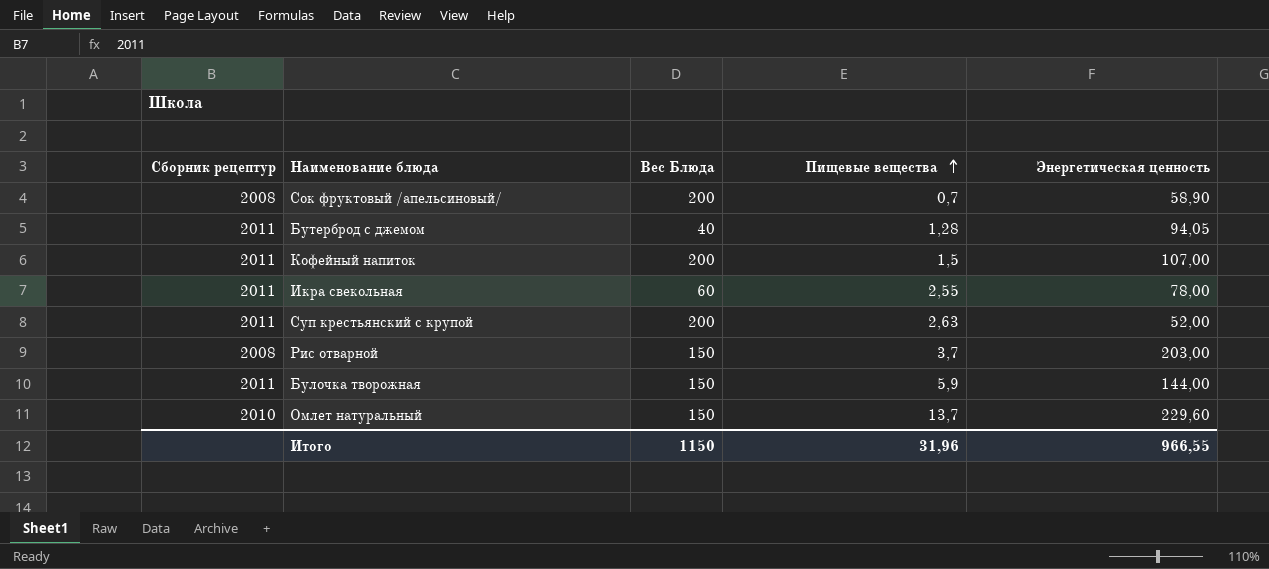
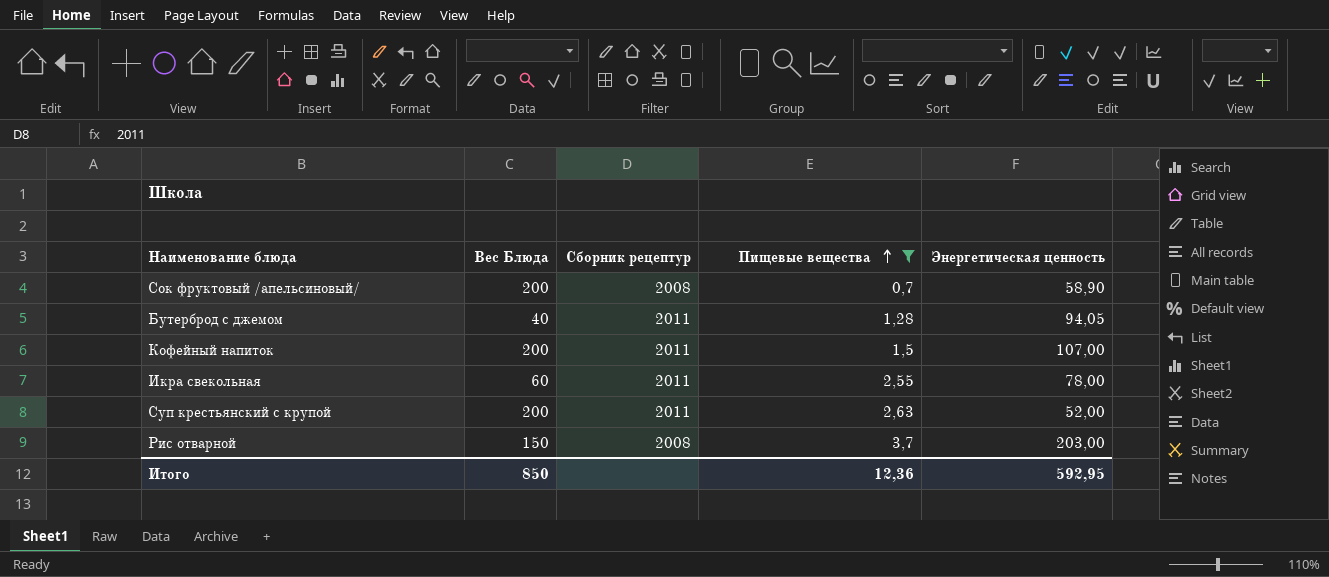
filter: none -> Пищевые вещества <= 3,7
column Сборник рецептур | position: 1 -> 3
Итого | Вес Блюда: 1150 -> 850
Итого | Пищевые вещества: 31,96 -> 12,36
Итого | Энергетическая ценность: 966,55 -> 592,95

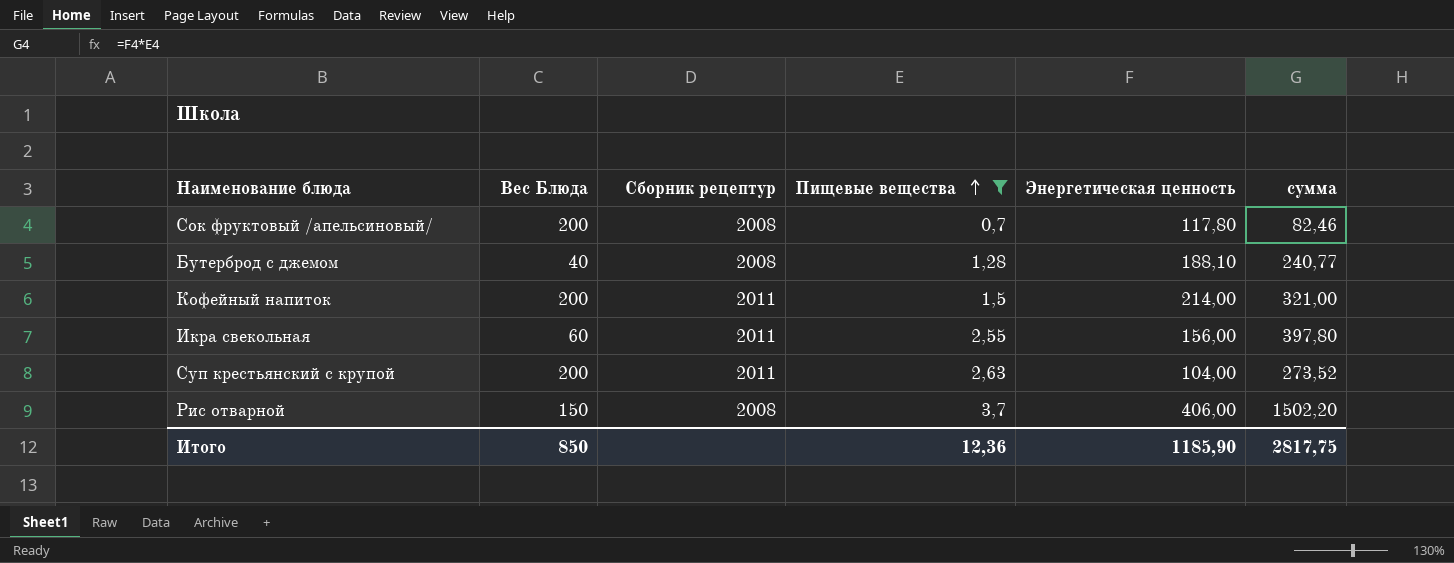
column сумма | formula: none -> [Пищевые вещества] * [Энергетическая ценность]
Сок фруктовый /апельсиновый/ | Энергетическая ценность: 58,90 -> 117,80
Бутерброд с джемом | Сборник рецептур: 2011 -> 2008
Бутерброд с джемом | Энергетическая ценность: 94,05 -> 188,10
Кофейный напиток | Энергетическая ценность: 107,00 -> 214,00
Икра свекольная | Энергетическая ценность: 78,00 -> 156,00
Суп крестьянский с крупой | Энергетическая ценность: 52,00 -> 104,00
Рис отварной | Энергетическая ценность: 203,00 -> 406,00
Итого | Энергетическая ценность: 592,95 -> 1185,90

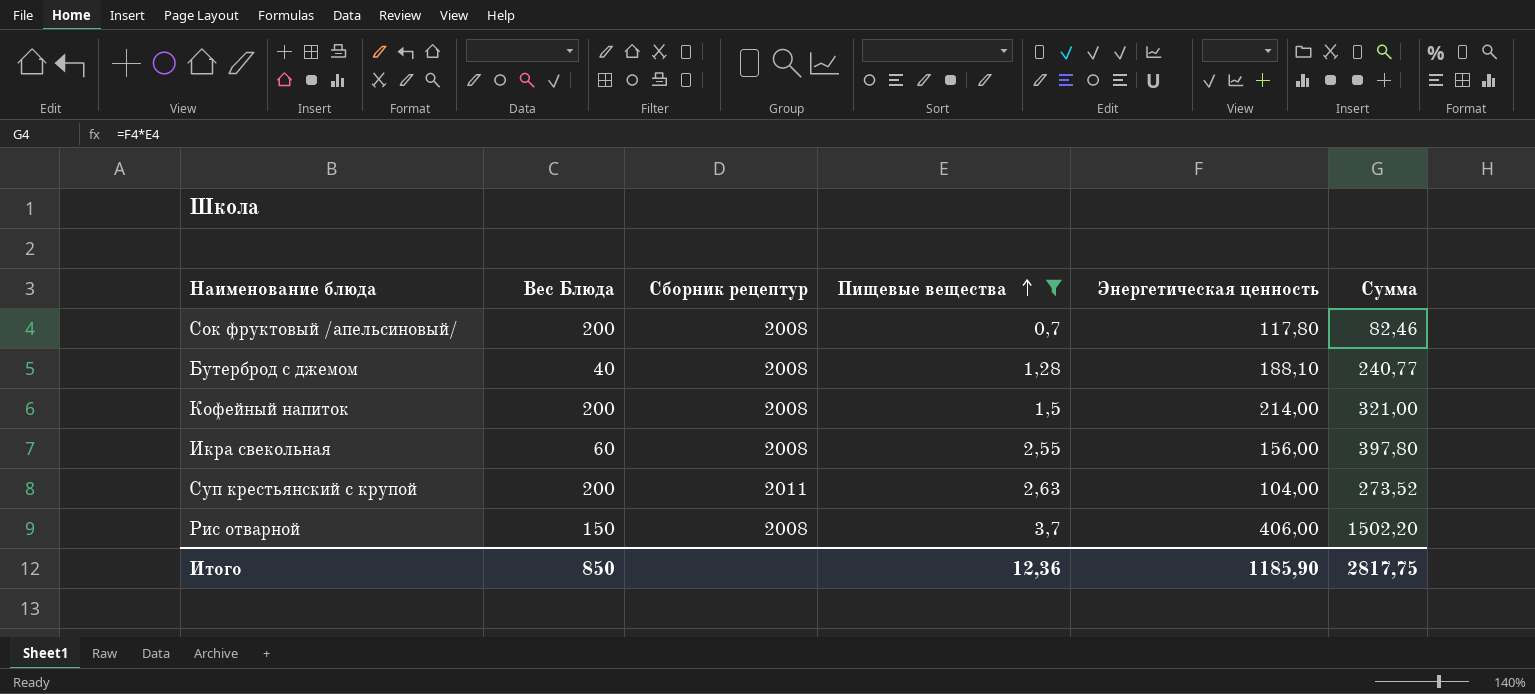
column name: сумма -> Сумма
Кофейный напиток | Сборник рецептур: 2011 -> 2008
Икра свекольная | Сборник рецептур: 2011 -> 2008

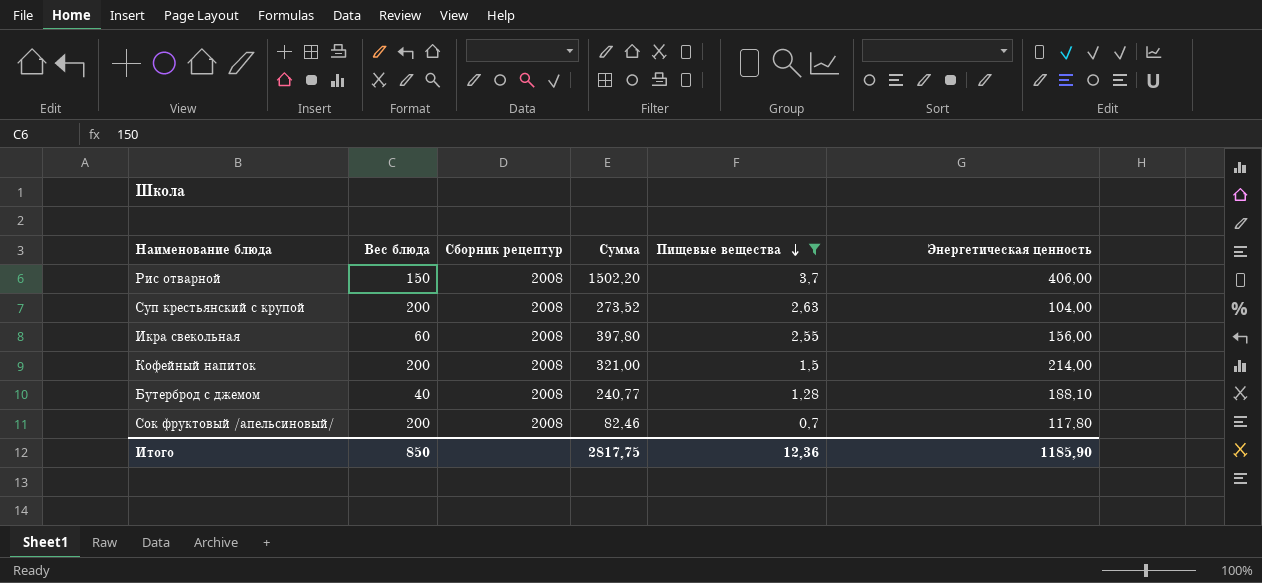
row order: Пищевые вещества ascending -> Пищевые вещества descending
column name: Вес Блюда -> Вес блюда
column Сумма | position: 6 -> 4
Суп крестьянский с крупой | Сборник рецептур: 2011 -> 2008

